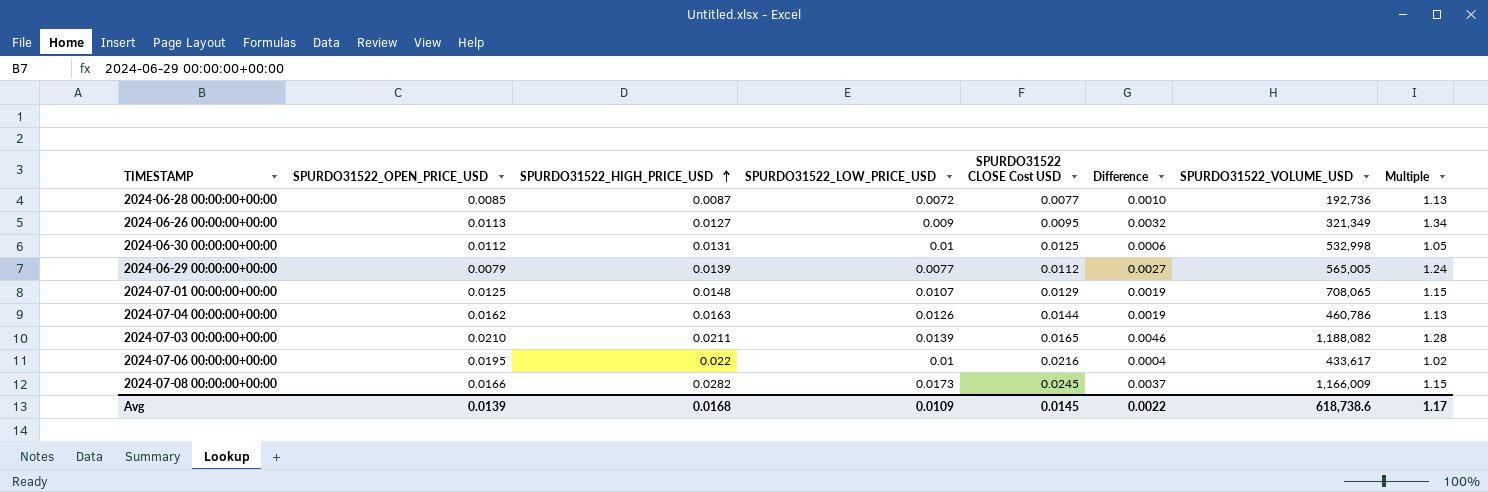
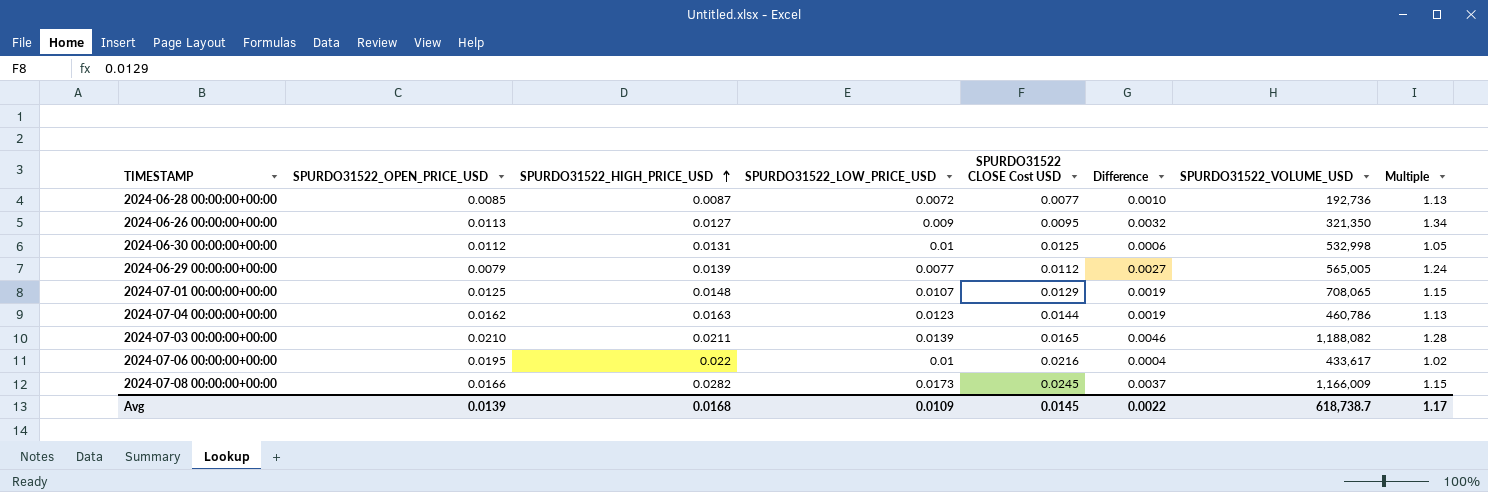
2024-06-26 00:00:00+00:00 | SPURDO31522_VOLUME_USD: 321,349 -> 321,350
2024-07-04 00:00:00+00:00 | SPURDO31522_LOW_PRICE_USD: 0.0126 -> 0.0123
Avg | SPURDO31522_VOLUME_USD: 618,738.6 -> 618,738.7

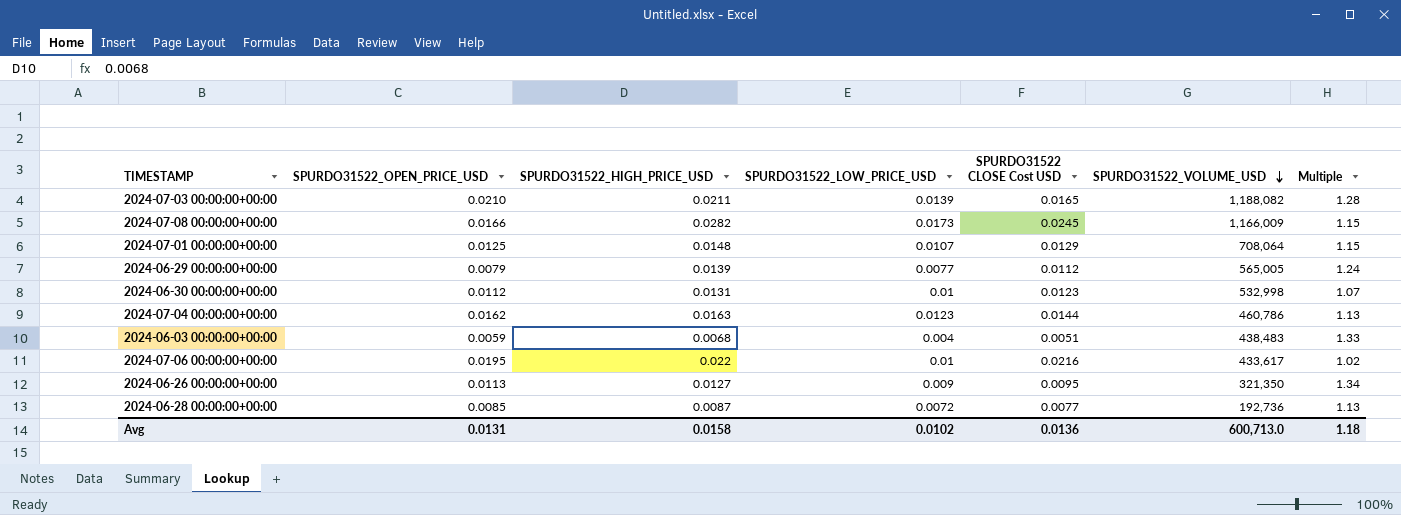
row order: SPURDO31522_HIGH_PRICE_USD ascending -> SPURDO31522_VOLUME_USD descending
column Difference | formula: [SPURDO31522_HIGH_PRICE_USD] - [SPURDO31522 CLOSE Cost USD] -> none
2024-07-01 00:00:00+00:00 | SPURDO31522_VOLUME_USD: 708,065 -> 708,064
2024-06-30 00:00:00+00:00 | SPURDO31522 CLOSE Cost USD: 0.0125 -> 0.0123
2024-06-30 00:00:00+00:00 | Multiple: 1.05 -> 1.07
row 2024-06-03 00:00:00+00:00: none -> 0.0059 | 0.0068 | 0.004 | 0.0051 | 438,483 | 1.33
Avg | SPURDO31522_OPEN_PRICE_USD: 0.0139 -> 0.0131
Avg | SPURDO31522_HIGH_PRICE_USD: 0.0168 -> 0.0158
Avg | SPURDO31522_LOW_PRICE_USD: 0.0109 -> 0.0102
Avg | SPURDO31522 CLOSE Cost USD: 0.0145 -> 0.0136
Avg | SPURDO31522_VOLUME_USD: 618,738.7 -> 600,713.0
Avg | Multiple: 1.17 -> 1.18

